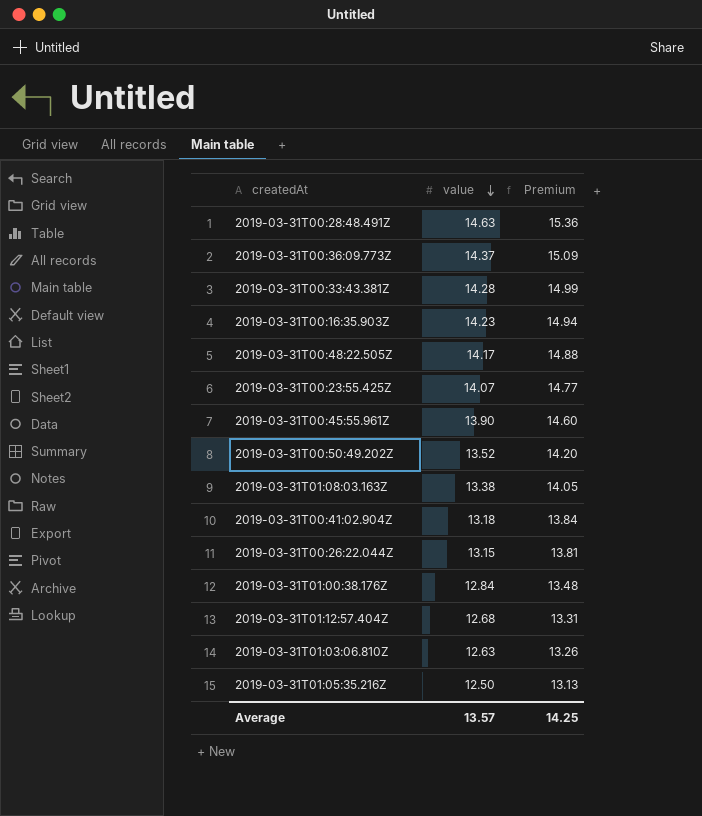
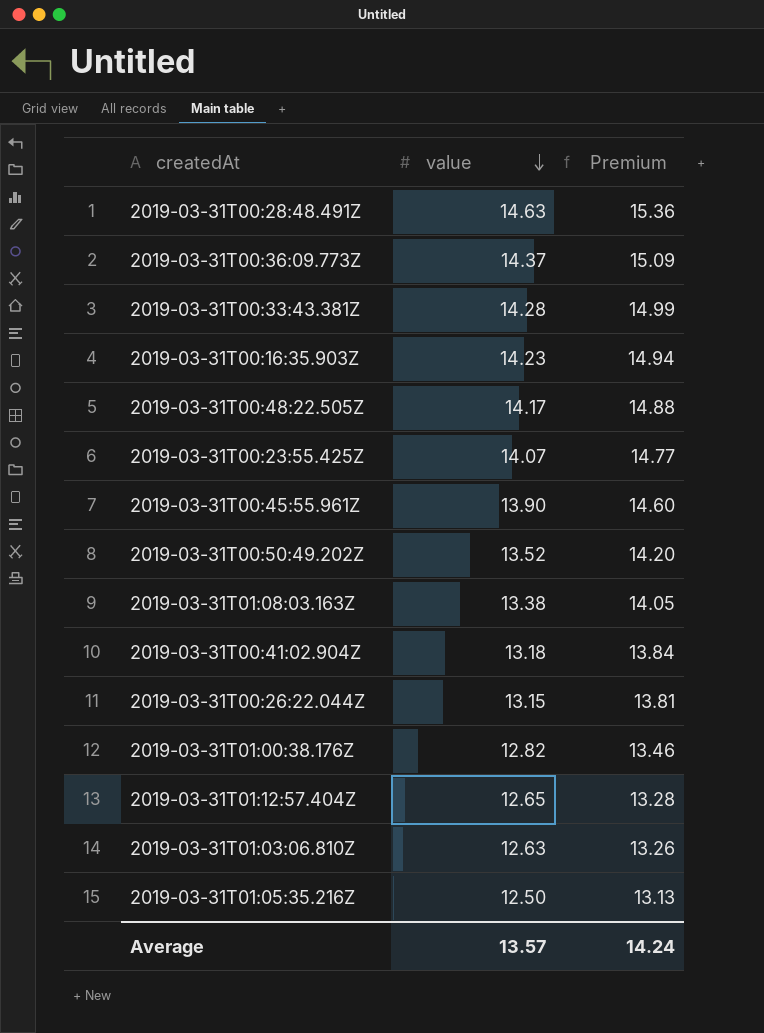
2019-03-31T01:00:38.176Z | value: 12.84 -> 12.82
2019-03-31T01:00:38.176Z | Premium: 13.48 -> 13.46
2019-03-31T01:12:57.404Z | value: 12.68 -> 12.65
2019-03-31T01:12:57.404Z | Premium: 13.31 -> 13.28
Average | Premium: 14.25 -> 14.24

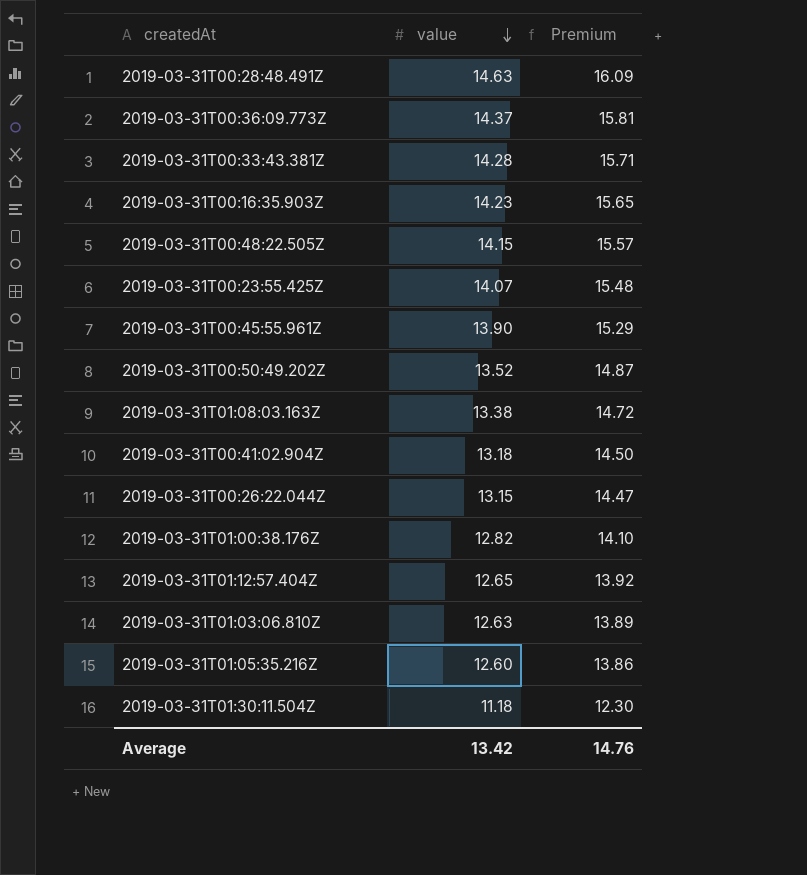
column Premium | formula: [value] * 1.05 -> [value] * 1.1
2019-03-31T00:48:22.505Z | value: 14.17 -> 14.15
2019-03-31T01:05:35.216Z | value: 12.50 -> 12.60
row 2019-03-31T01:30:11.504Z: none -> 11.18 | 12.30
Average | value: 13.57 -> 13.42
Average | Premium: 14.24 -> 14.76

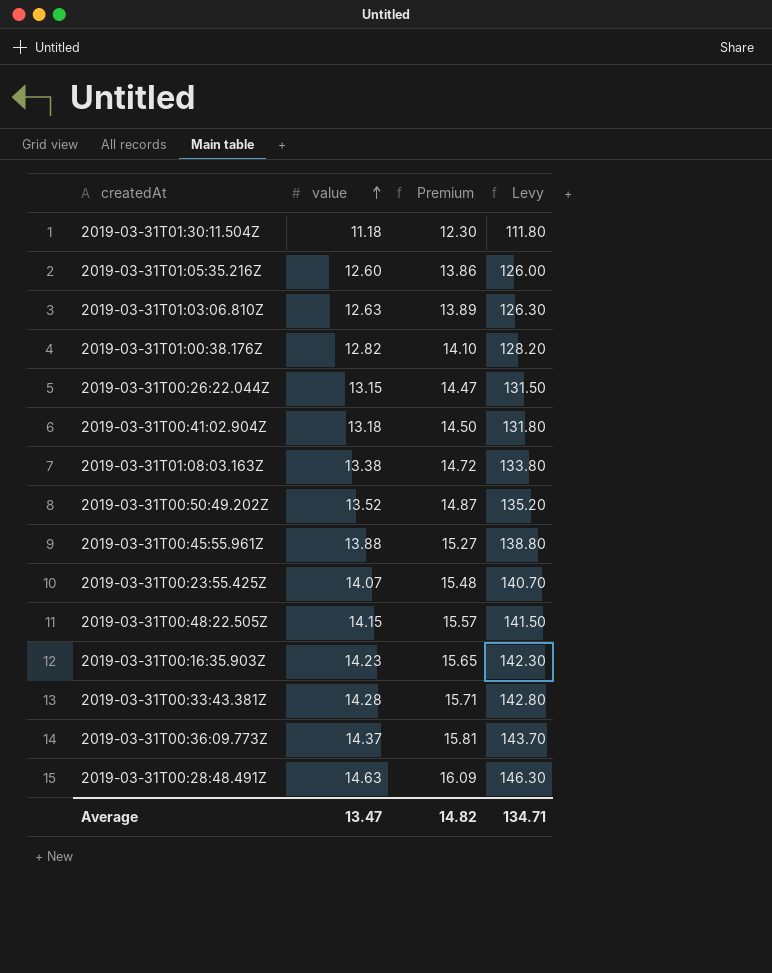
row order: value descending -> value ascending
column Levy | formula: none -> [value] * 10
row 2019-03-31T01:12:57.404Z: 12.65 | 13.92 -> none
2019-03-31T00:45:55.961Z | value: 13.90 -> 13.88
2019-03-31T00:45:55.961Z | Premium: 15.29 -> 15.27
Average | value: 13.42 -> 13.47
Average | Premium: 14.76 -> 14.82

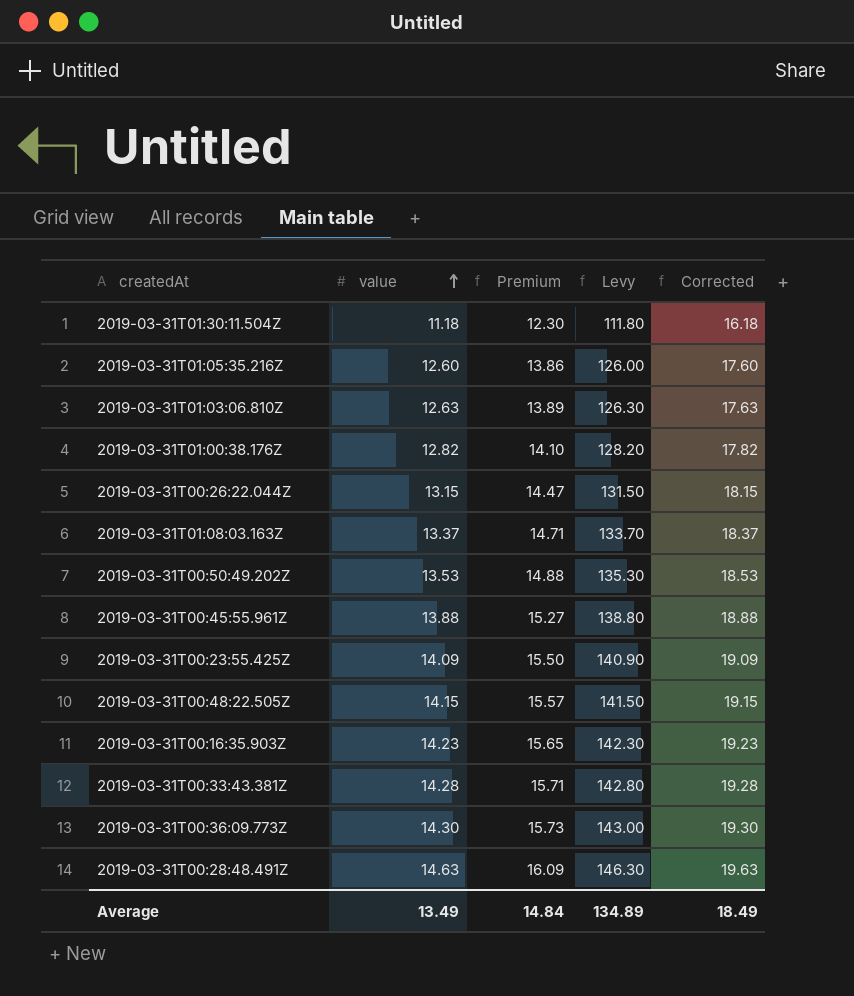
column Corrected | formula: none -> [value] + 5
row 2019-03-31T00:41:02.904Z: 13.18 | 14.50 | 131.80 -> none
2019-03-31T01:08:03.163Z | value: 13.38 -> 13.37
2019-03-31T01:08:03.163Z | Premium: 14.72 -> 14.71
2019-03-31T01:08:03.163Z | Levy: 133.80 -> 133.70
2019-03-31T00:50:49.202Z | value: 13.52 -> 13.53
2019-03-31T00:50:49.202Z | Premium: 14.87 -> 14.88
2019-03-31T00:50:49.202Z | Levy: 135.20 -> 135.30
2019-03-31T00:23:55.425Z | value: 14.07 -> 14.09
2019-03-31T00:23:55.425Z | Premium: 15.48 -> 15.50
2019-03-31T00:23:55.425Z | Levy: 140.70 -> 140.90
2019-03-31T00:36:09.773Z | value: 14.37 -> 14.30
2019-03-31T00:36:09.773Z | Premium: 15.81 -> 15.73
2019-03-31T00:36:09.773Z | Levy: 143.70 -> 143.00
Average | value: 13.47 -> 13.49
Average | Premium: 14.82 -> 14.84
Average | Levy: 134.71 -> 134.89

